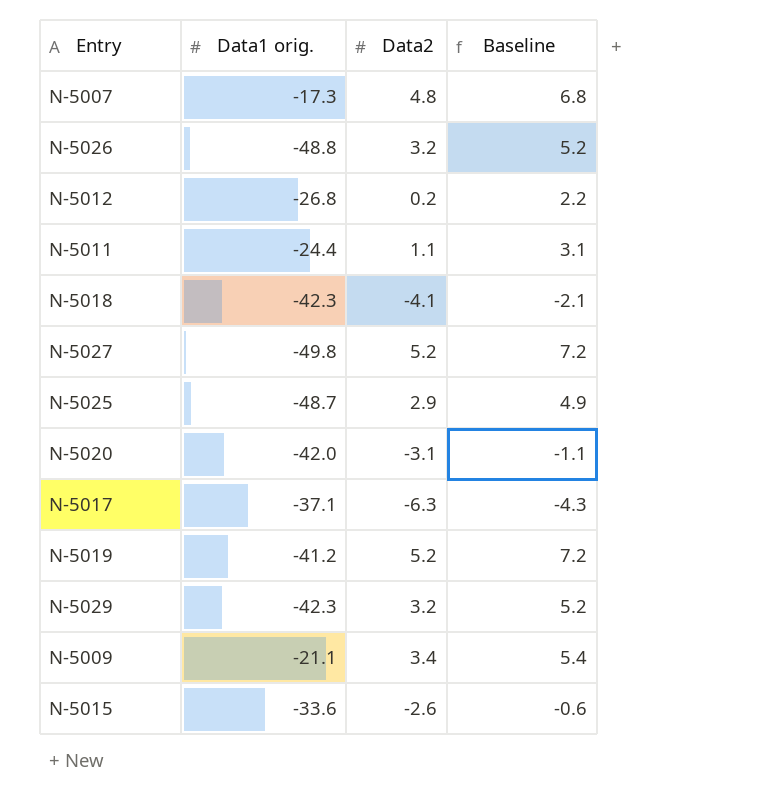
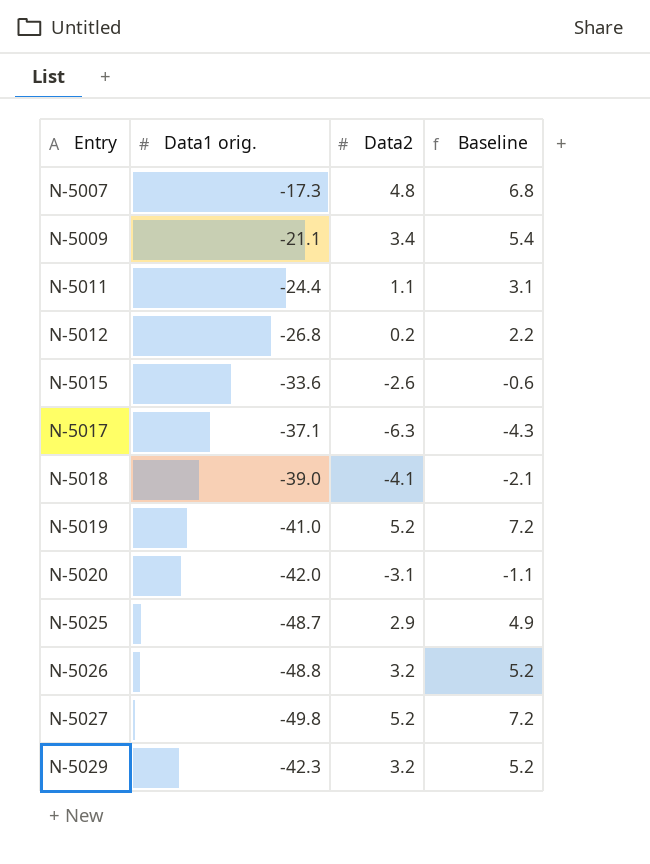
row order: none -> Entry ascending
N-5018 | Data1 orig.: -42.3 -> -39.0
N-5019 | Data1 orig.: -41.2 -> -41.0

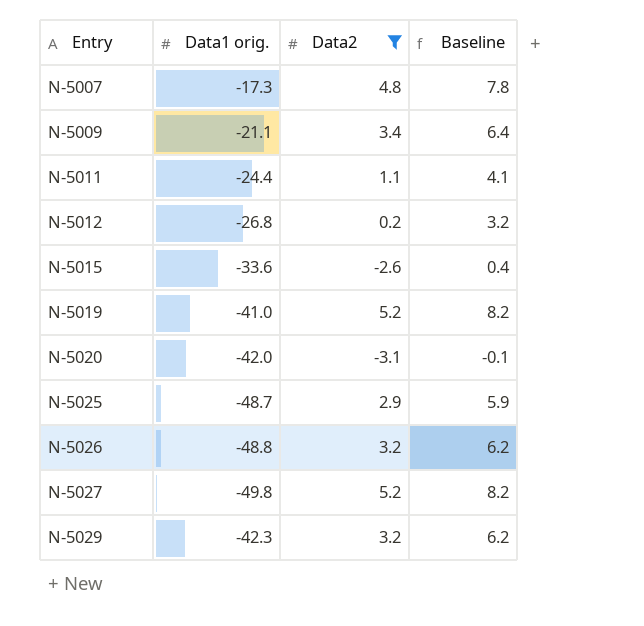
filter: none -> Data2 >= -3.1
column Baseline | formula: [Data2] + 2 -> [Data2] + 3

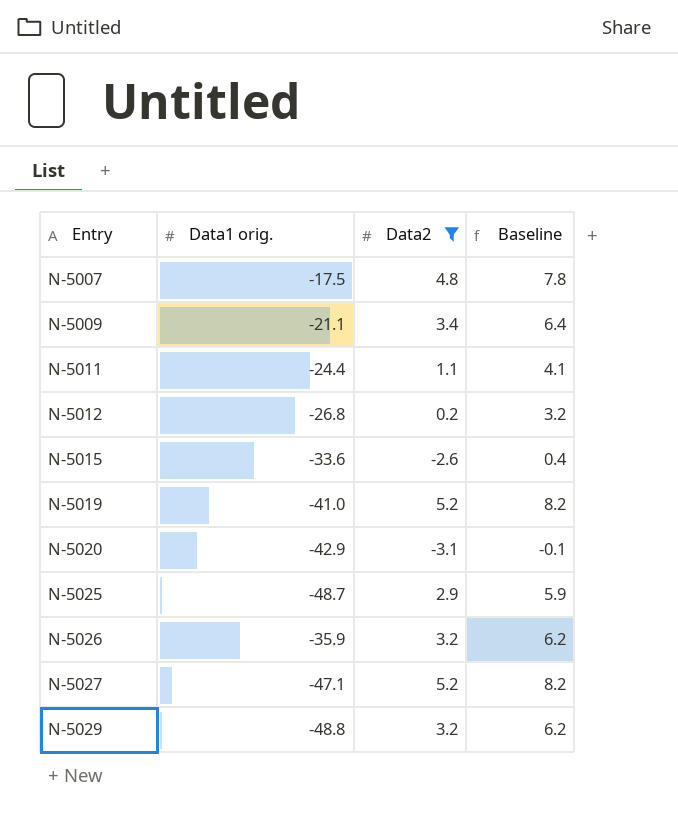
N-5007 | Data1 orig.: -17.3 -> -17.5
N-5020 | Data1 orig.: -42.0 -> -42.9
N-5026 | Data1 orig.: -48.8 -> -35.9
N-5027 | Data1 orig.: -49.8 -> -47.1
N-5029 | Data1 orig.: -42.3 -> -48.8

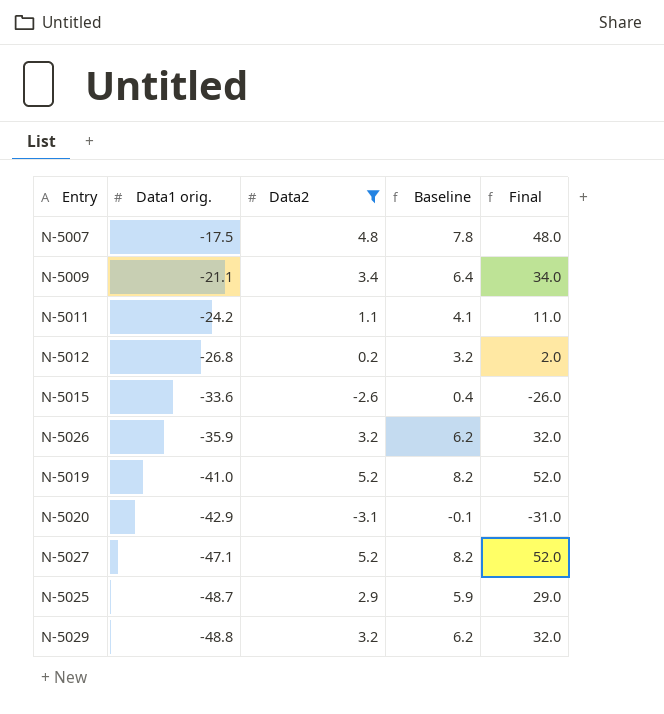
row order: Entry ascending -> Data1 orig. descending
column Final | formula: none -> [Data2] * 10
N-5011 | Data1 orig.: -24.4 -> -24.2

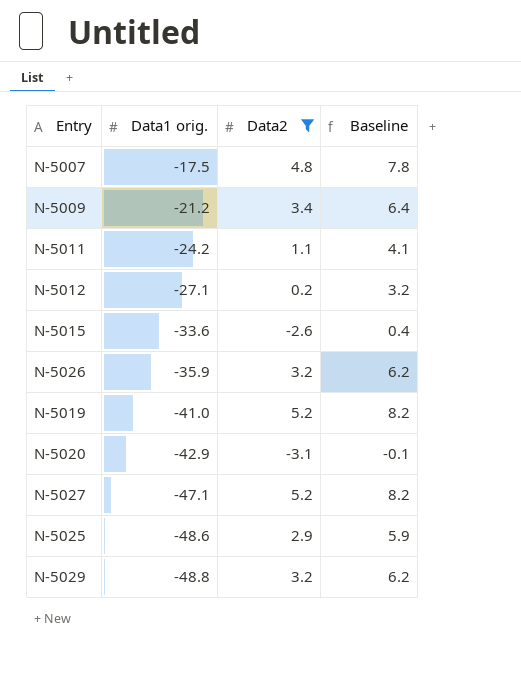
column Final | formula: [Data2] * 10 -> none
N-5009 | Data1 orig.: -21.1 -> -21.2
N-5012 | Data1 orig.: -26.8 -> -27.1
N-5025 | Data1 orig.: -48.7 -> -48.6

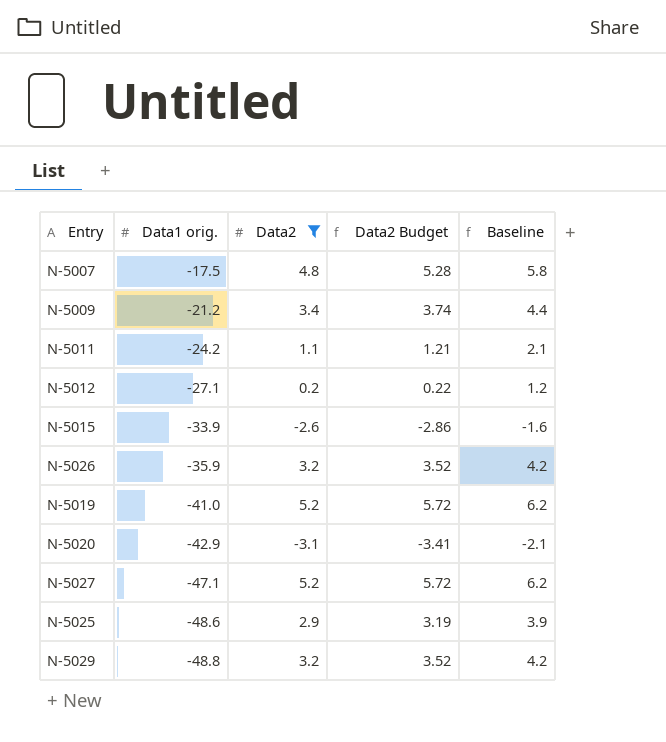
column Data2 Budget | formula: none -> [Data2] * 1.1
column Baseline | formula: [Data2] + 3 -> [Data2] + 1
N-5015 | Data1 orig.: -33.6 -> -33.9

